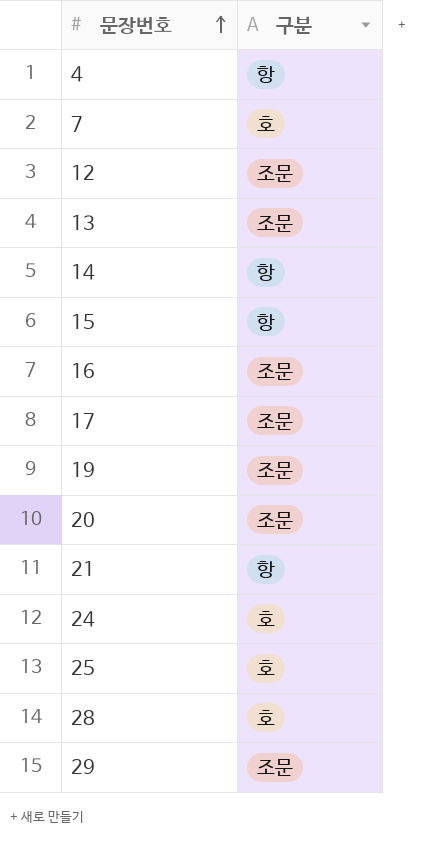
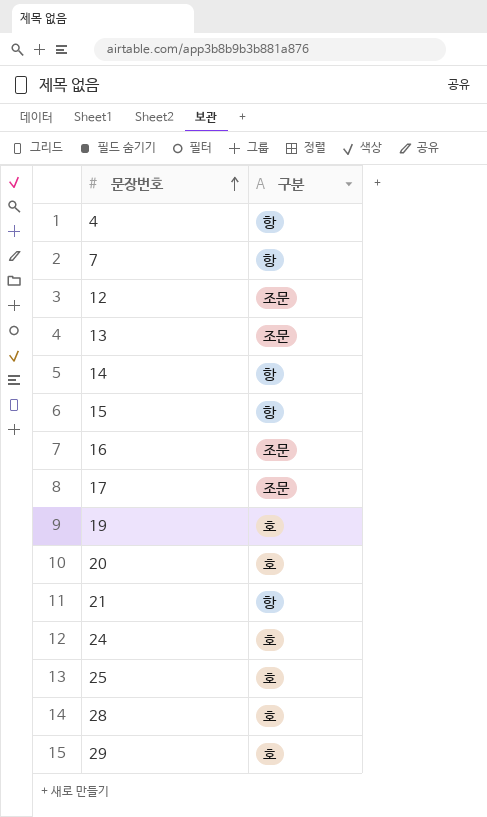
7 | 구분: 호 -> 항
19 | 구분: 조문 -> 호
20 | 구분: 조문 -> 호
29 | 구분: 조문 -> 호

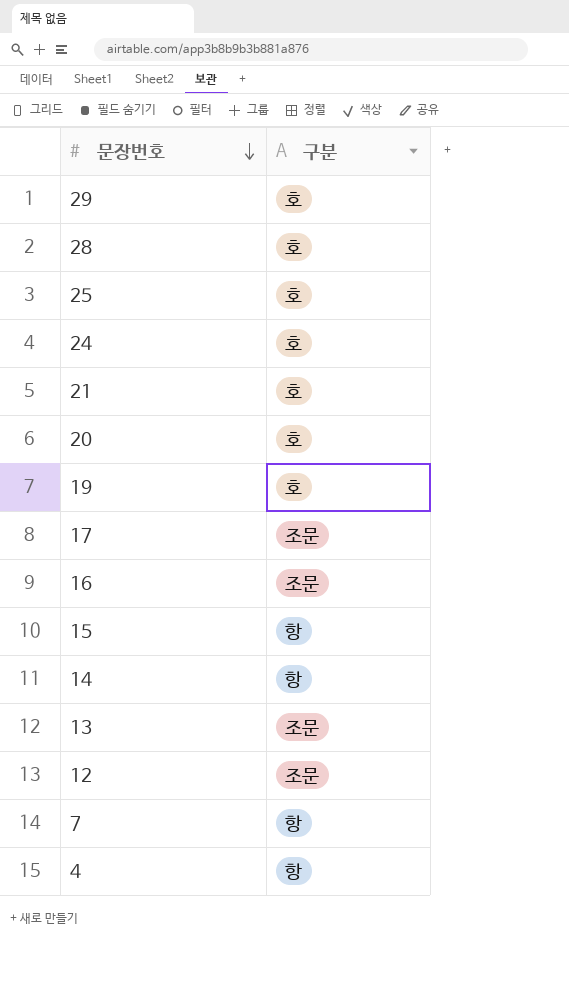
row order: 문장번호 ascending -> 문장번호 descending
21 | 구분: 항 -> 호

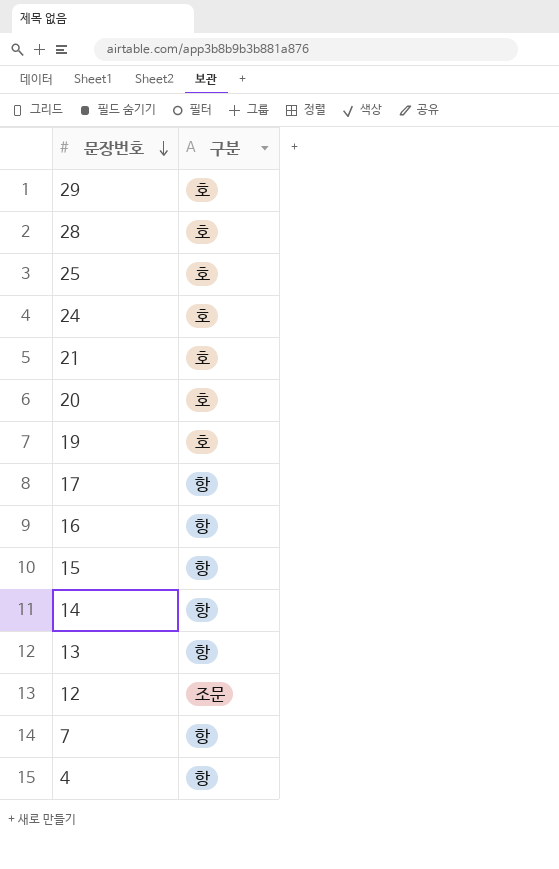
17 | 구분: 조문 -> 항
16 | 구분: 조문 -> 항
13 | 구분: 조문 -> 항

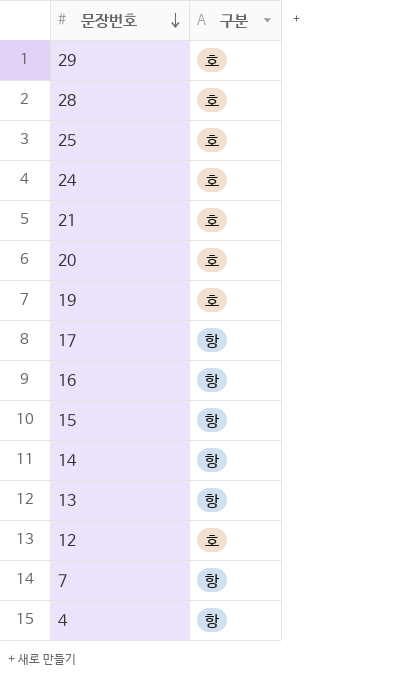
12 | 구분: 조문 -> 호

